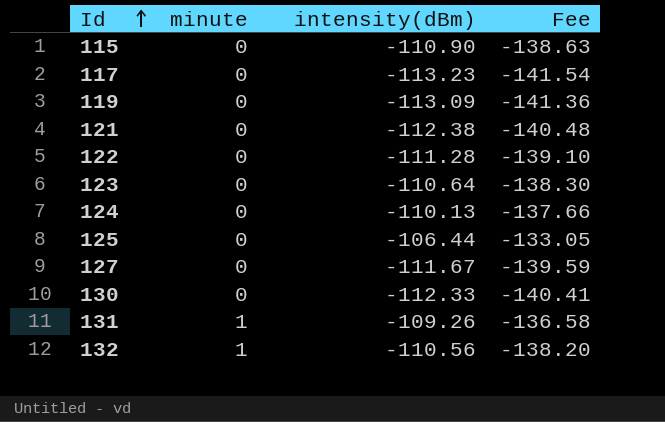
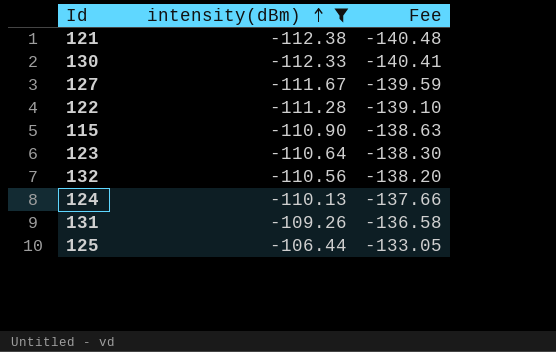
filter: none -> intensity(dBm) >= -112.38
row order: Id ascending -> intensity(dBm) ascending
column minute | position: 2 -> none

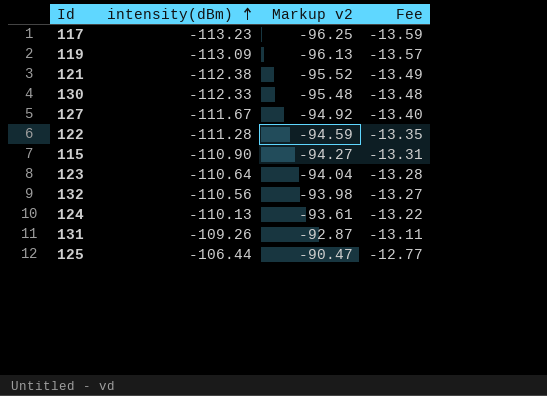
filter: intensity(dBm) >= -112.38 -> none
column Markup v2 | formula: none -> [intensity(dBm)] * 0.85
column Fee | formula: [intensity(dBm)] * 1.25 -> [intensity(dBm)] * 0.12

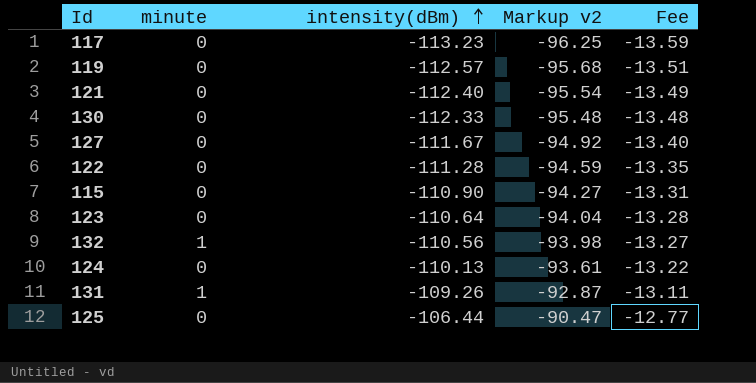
column minute | position: none -> 2
119 | intensity(dBm): -113.09 -> -112.57
119 | Markup v2: -96.13 -> -95.68
119 | Fee: -13.57 -> -13.51
121 | intensity(dBm): -112.38 -> -112.40
121 | Markup v2: -95.52 -> -95.54

